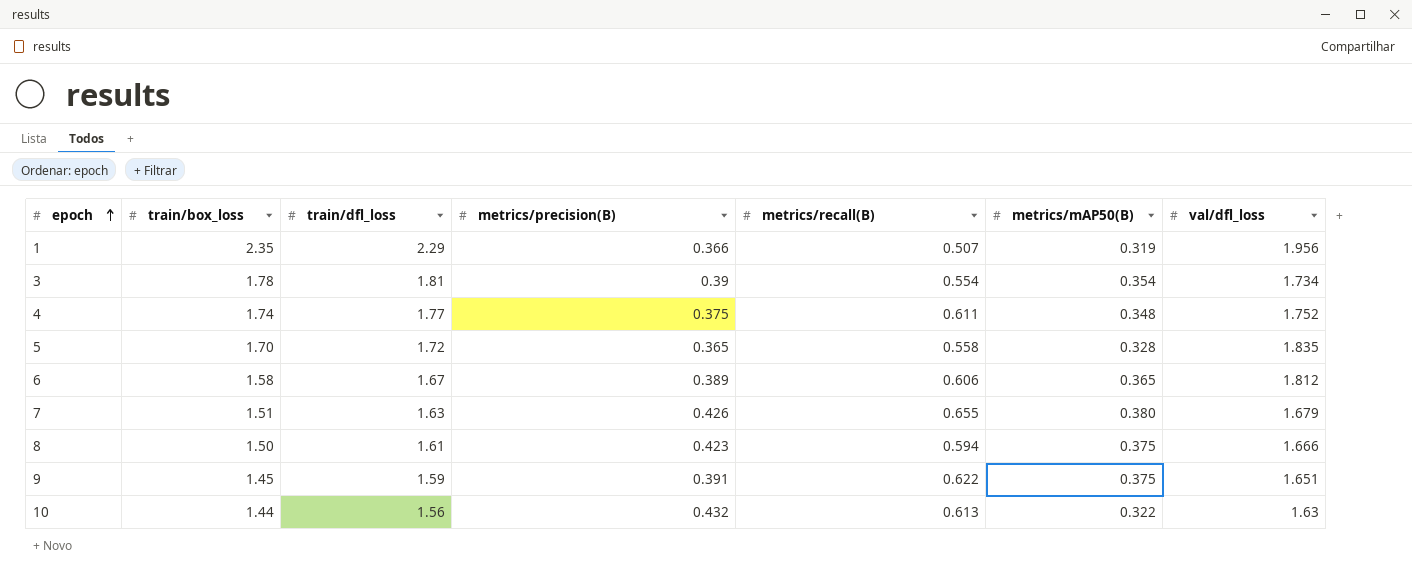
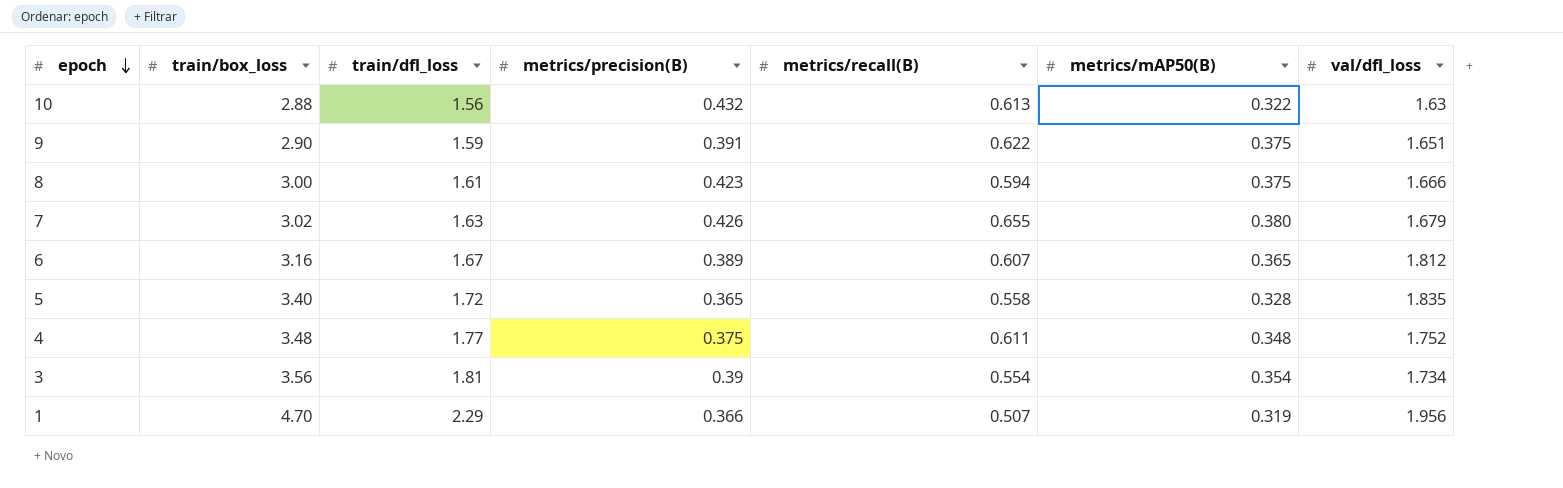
row order: epoch ascending -> epoch descending
10 | train/box_loss: 1.44 -> 2.88
9 | train/box_loss: 1.45 -> 2.90
8 | train/box_loss: 1.50 -> 3.00
7 | train/box_loss: 1.51 -> 3.02
6 | train/box_loss: 1.58 -> 3.16
6 | metrics/recall(B): 0.606 -> 0.607
5 | train/box_loss: 1.70 -> 3.40
4 | train/box_loss: 1.74 -> 3.48
3 | train/box_loss: 1.78 -> 3.56
1 | train/box_loss: 2.35 -> 4.70

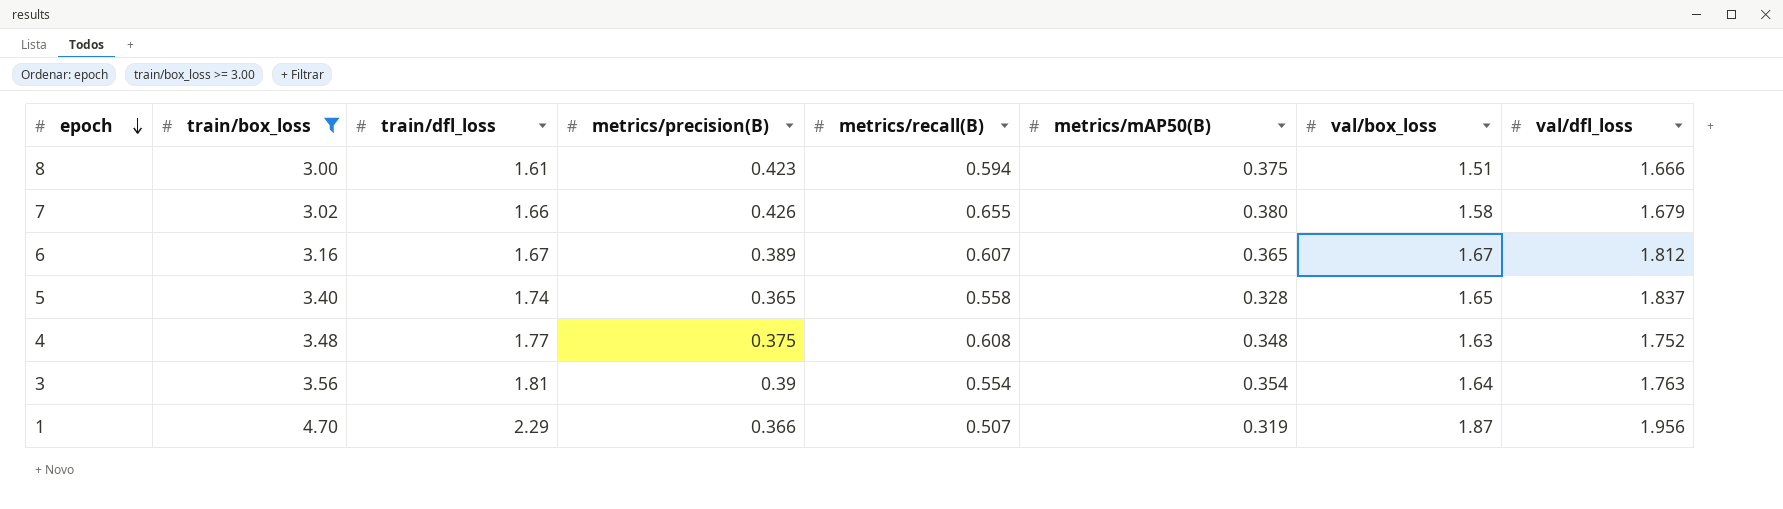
filter: none -> train/box_loss >= 3.00
column val/box_loss | position: none -> 7
7 | train/dfl_loss: 1.63 -> 1.66
5 | train/dfl_loss: 1.72 -> 1.74
5 | val/dfl_loss: 1.835 -> 1.837
4 | metrics/recall(B): 0.611 -> 0.608
3 | val/dfl_loss: 1.734 -> 1.763

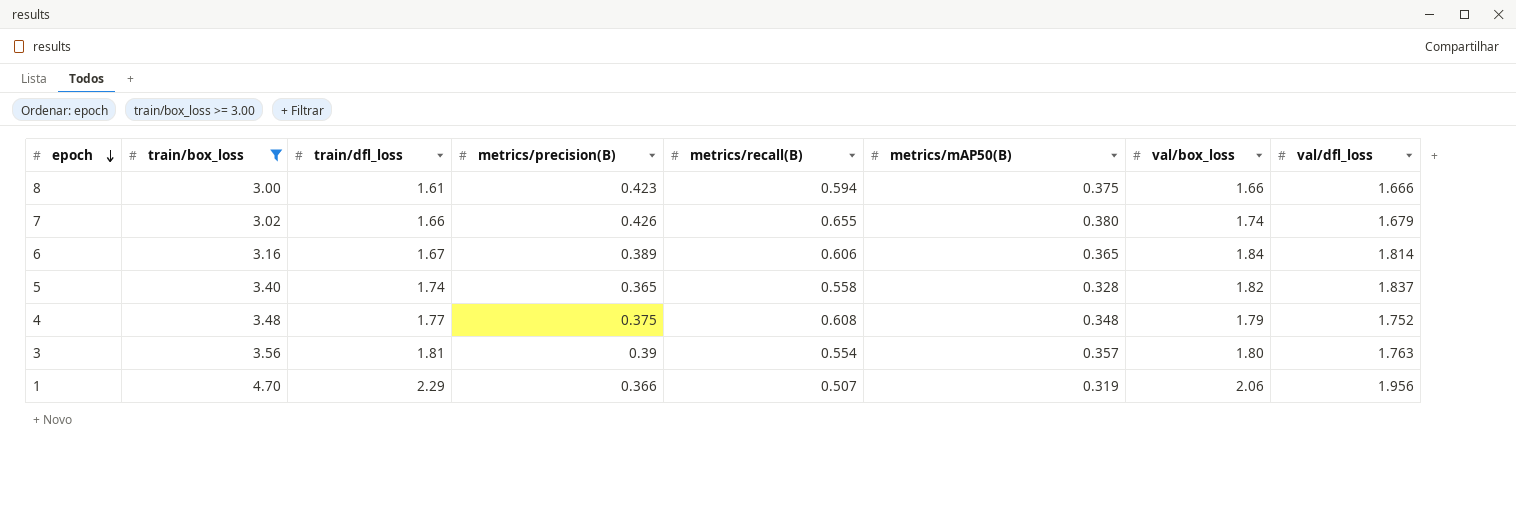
8 | val/box_loss: 1.51 -> 1.66
7 | val/box_loss: 1.58 -> 1.74
6 | metrics/recall(B): 0.607 -> 0.606
6 | val/box_loss: 1.67 -> 1.84
6 | val/dfl_loss: 1.812 -> 1.814
5 | val/box_loss: 1.65 -> 1.82
4 | val/box_loss: 1.63 -> 1.79
3 | metrics/mAP50(B): 0.354 -> 0.357
3 | val/box_loss: 1.64 -> 1.80
1 | val/box_loss: 1.87 -> 2.06

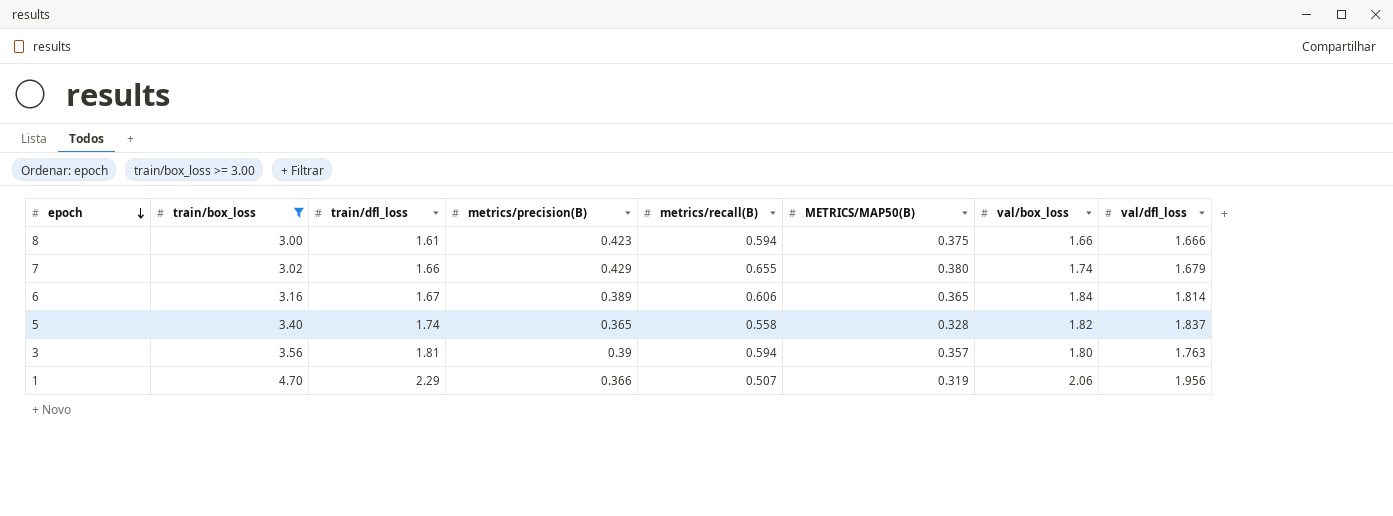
column name: metrics/mAP50(B) -> METRICS/MAP50(B)
row 4: 3.48 | 1.77 | 0.375 | 0.608 | 0.348 | 1.79 | 1.752 -> none
7 | metrics/precision(B): 0.426 -> 0.429
3 | metrics/recall(B): 0.554 -> 0.594

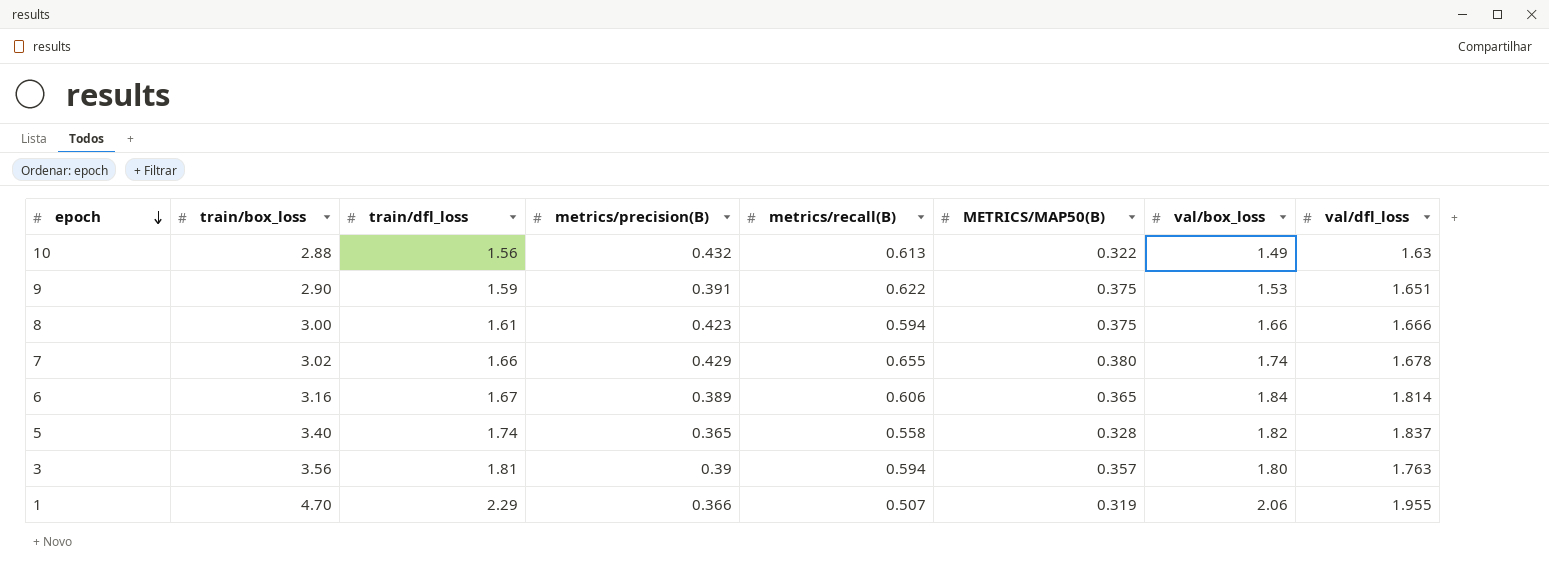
filter: train/box_loss >= 3.00 -> none
7 | val/dfl_loss: 1.679 -> 1.678
1 | val/dfl_loss: 1.956 -> 1.955

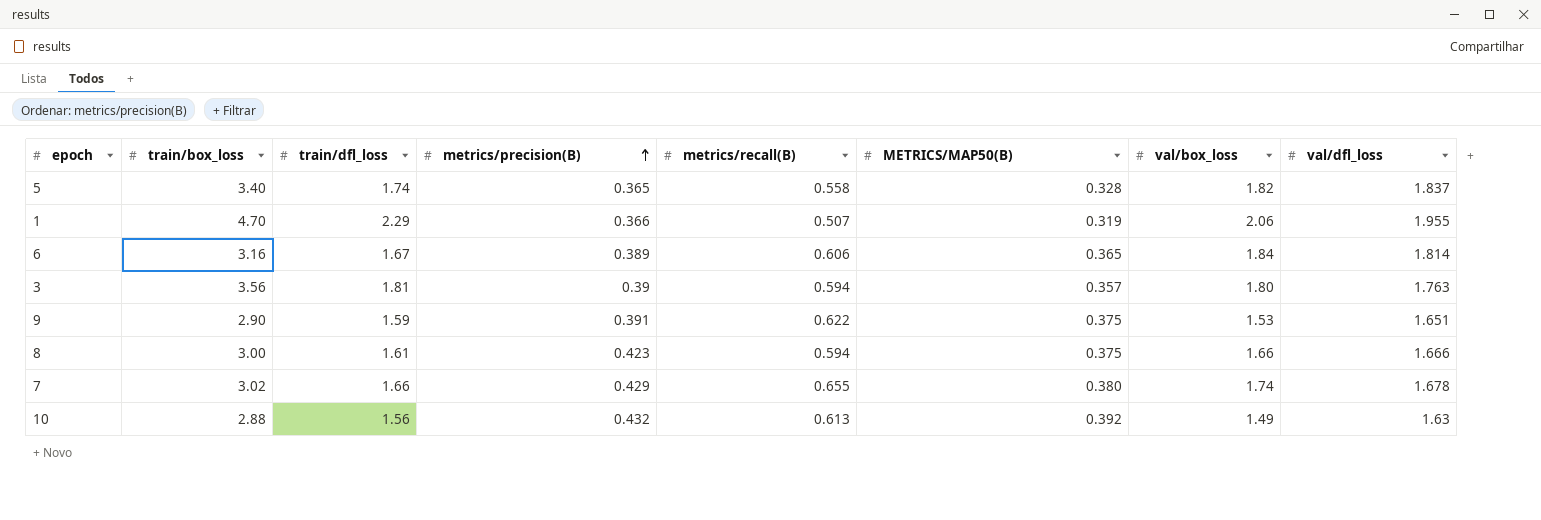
row order: epoch descending -> metrics/precision(B) ascending
10 | METRICS/MAP50(B): 0.322 -> 0.392

